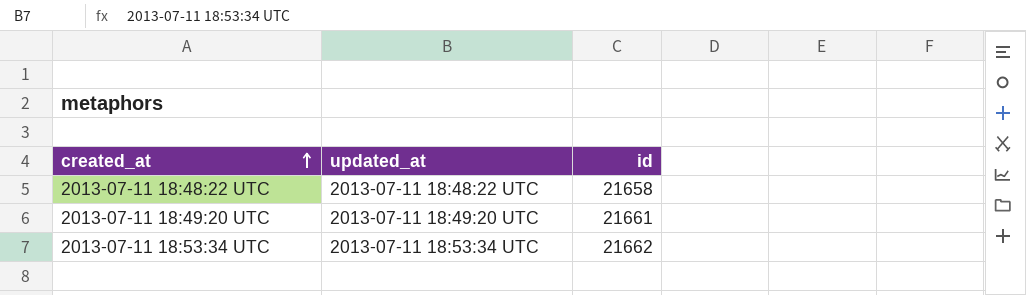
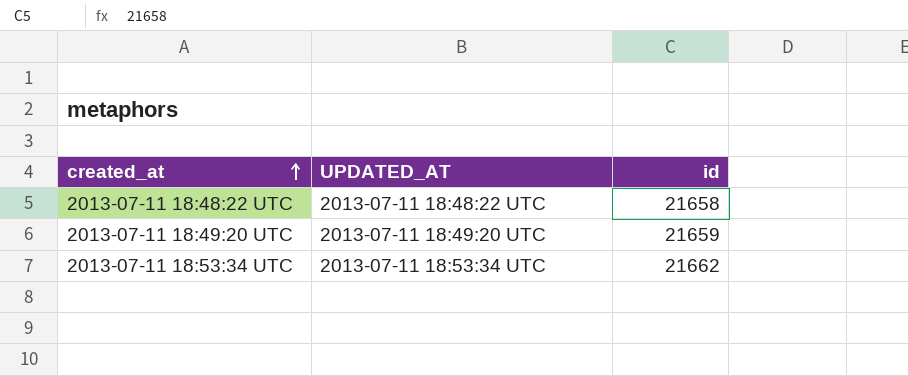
column name: updated_at -> UPDATED_AT
2013-07-11 18:49:20 UTC | id: 21661 -> 21659

